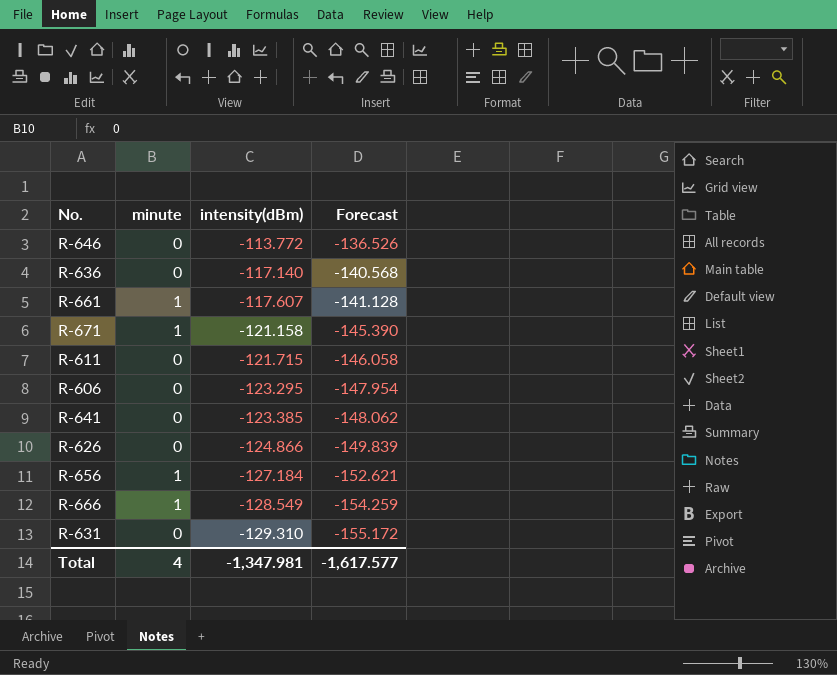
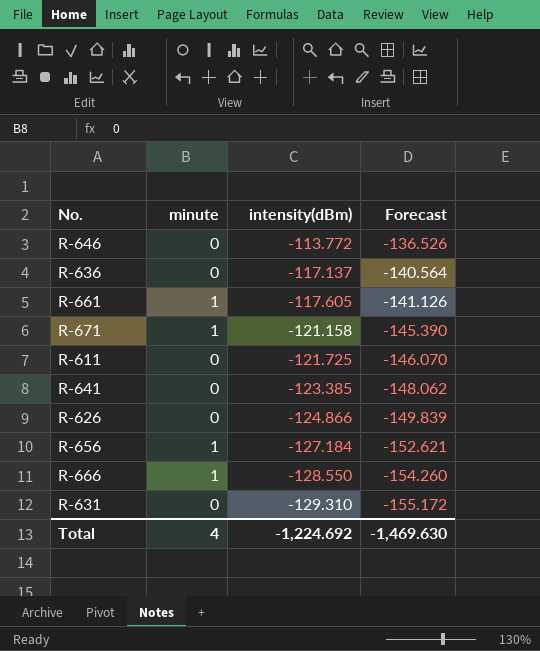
row R-606: 0 | -123.295 | -147.954 -> none
R-636 | intensity(dBm): -117.140 -> -117.137
R-636 | Forecast: -140.568 -> -140.564
R-661 | intensity(dBm): -117.607 -> -117.605
R-661 | Forecast: -141.128 -> -141.126
R-611 | intensity(dBm): -121.715 -> -121.725
R-611 | Forecast: -146.058 -> -146.070
R-666 | intensity(dBm): -128.549 -> -128.550
R-666 | Forecast: -154.259 -> -154.260
Total | intensity(dBm): -1,347.981 -> -1,224.692
Total | Forecast: -1,617.577 -> -1,469.630

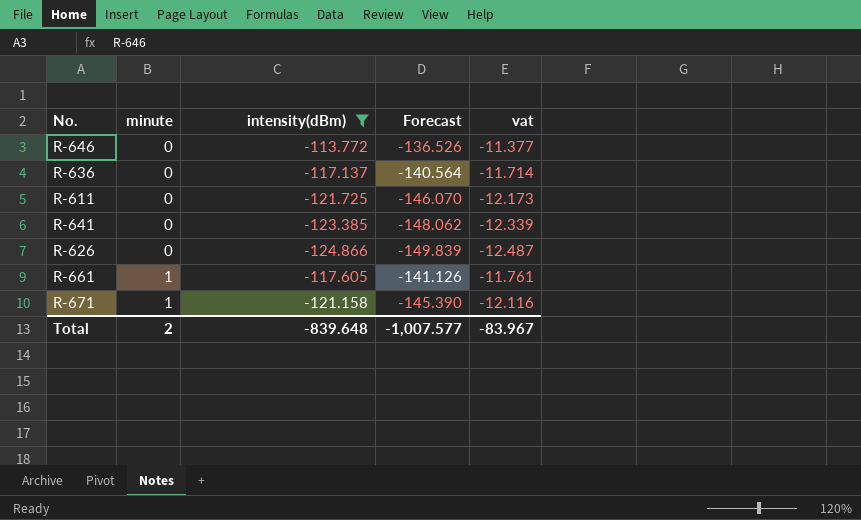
filter: none -> intensity(dBm) >= -124.866
row order: intensity(dBm) descending -> minute ascending
column vat | formula: none -> [intensity(dBm)] * 0.1
Total | minute: 4 -> 2
Total | intensity(dBm): -1,224.692 -> -839.648
Total | Forecast: -1,469.630 -> -1,007.577

